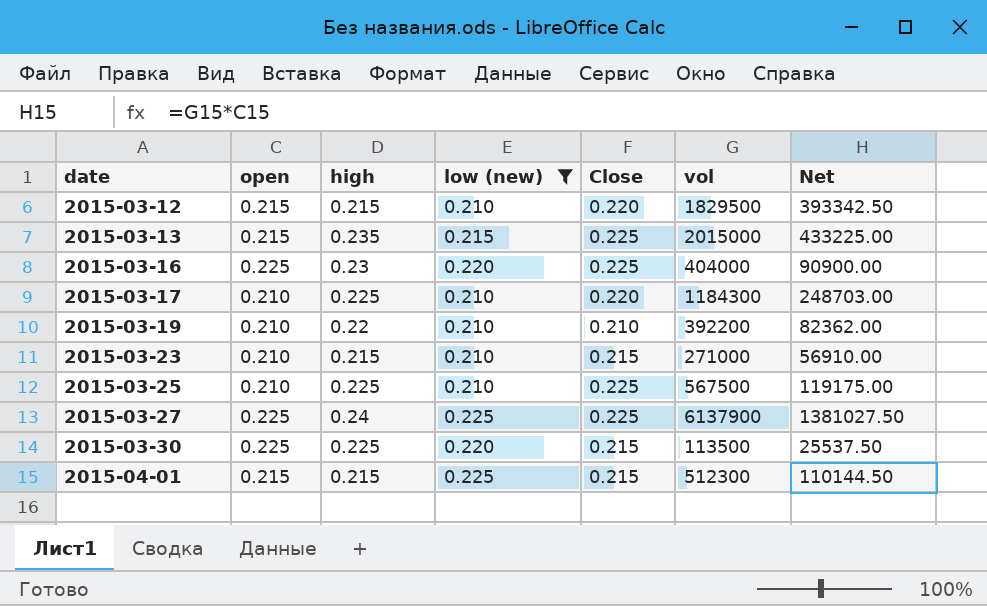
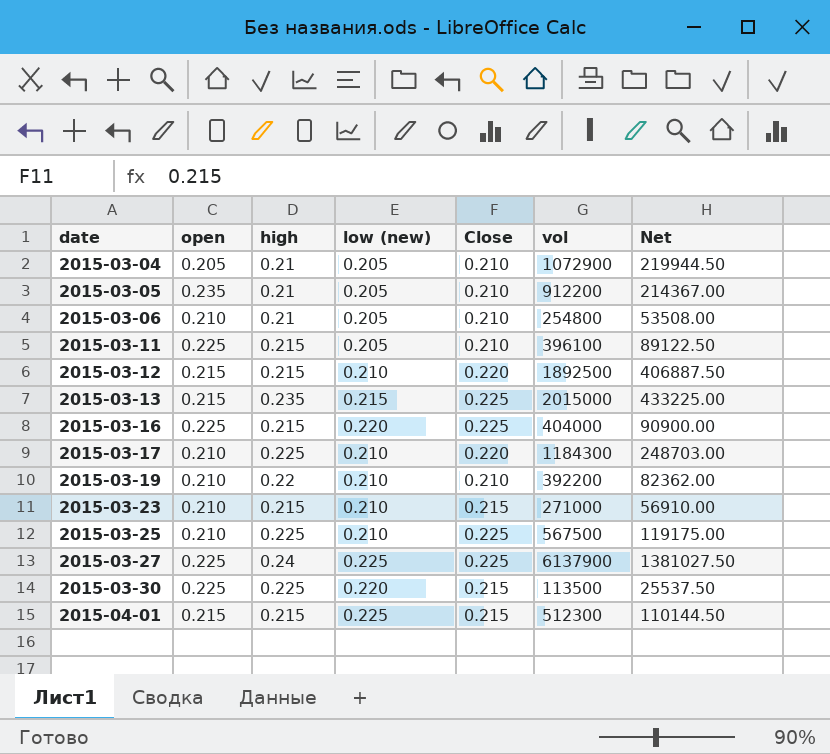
filter: low (new) != 0.205 -> none
2015-03-12 | vol: 1829500 -> 1892500
2015-03-12 | Net: 393342.50 -> 406887.50
2015-03-16 | high: 0.23 -> 0.215

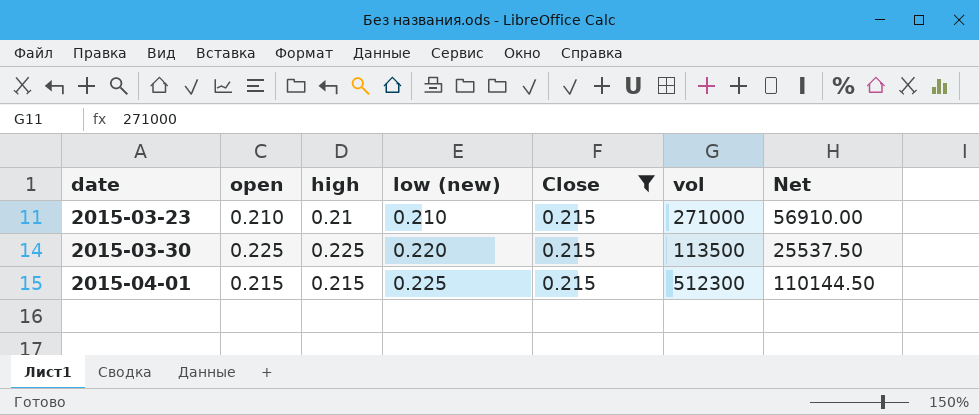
filter: none -> Close = 0.215
2015-03-23 | high: 0.215 -> 0.21

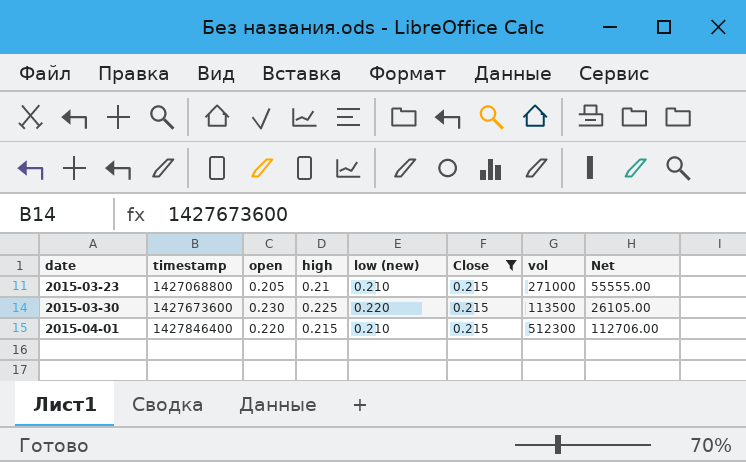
column timestamp | position: none -> 2
2015-03-23 | open: 0.210 -> 0.205
2015-03-23 | Net: 56910.00 -> 55555.00
2015-03-30 | open: 0.225 -> 0.230
2015-03-30 | Net: 25537.50 -> 26105.00
2015-04-01 | open: 0.215 -> 0.220
2015-04-01 | low (new): 0.225 -> 0.210
2015-04-01 | Net: 110144.50 -> 112706.00

